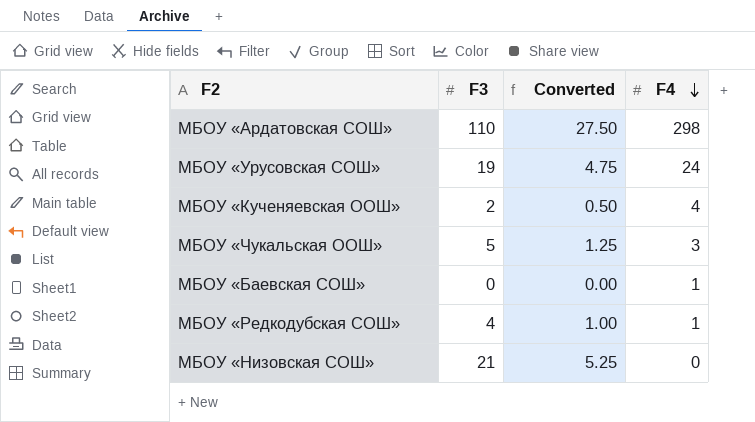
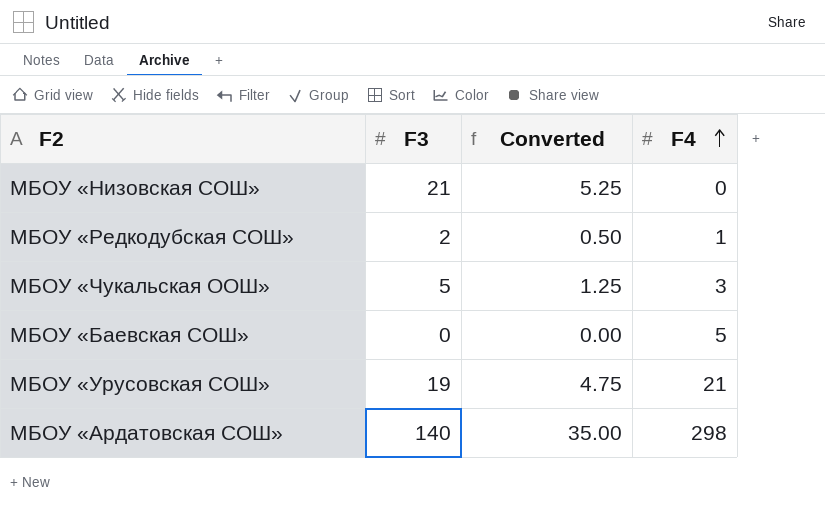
row order: F4 descending -> F4 ascending
row МБОУ «Кученяевская ООШ»: 2 | 0.50 | 4 -> none
МБОУ «Редкодубская СОШ» | F3: 4 -> 2
МБОУ «Редкодубская СОШ» | Converted: 1.00 -> 0.50
МБОУ «Баевская СОШ» | F4: 1 -> 5
МБОУ «Урусовская СОШ» | F4: 24 -> 21
МБОУ «Ардатовская СОШ» | F3: 110 -> 140
МБОУ «Ардатовская СОШ» | Converted: 27.50 -> 35.00

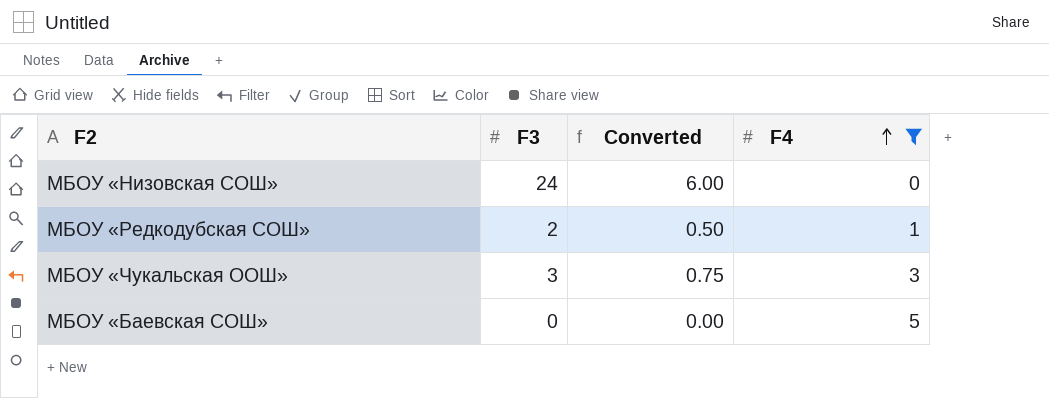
filter: none -> F4 <= 5
МБОУ «Низовская СОШ» | F3: 21 -> 24
МБОУ «Низовская СОШ» | Converted: 5.25 -> 6.00
МБОУ «Чукальская ООШ» | F3: 5 -> 3
МБОУ «Чукальская ООШ» | Converted: 1.25 -> 0.75

